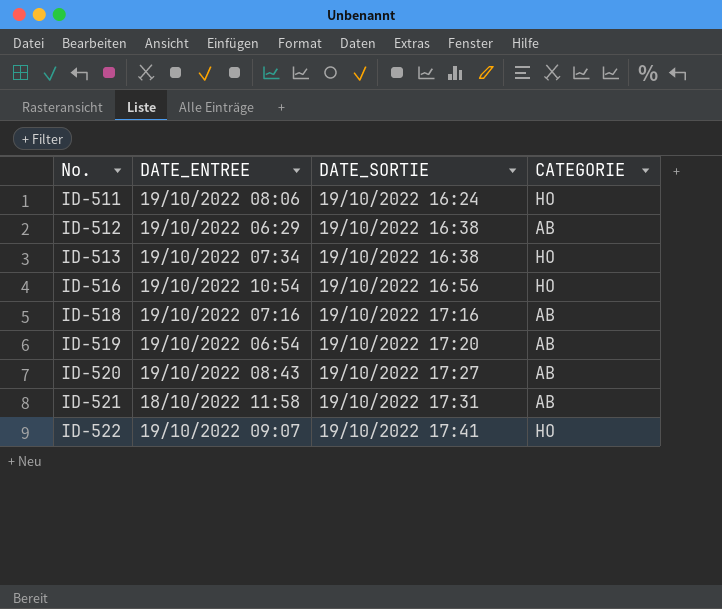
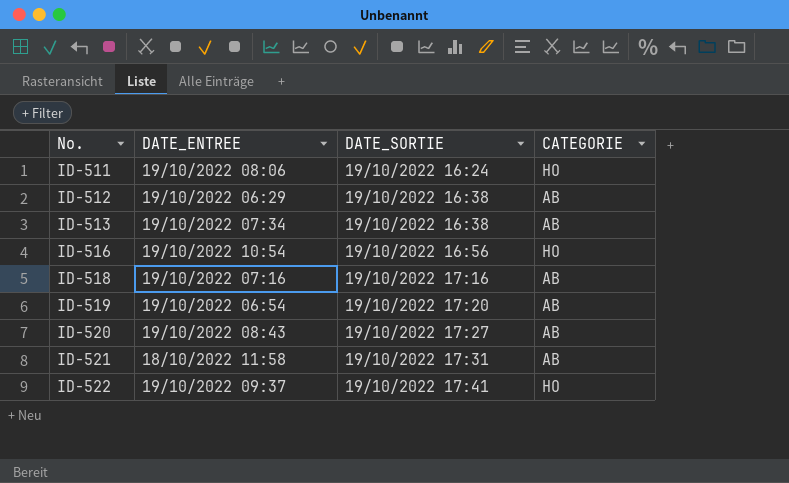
ID-513 | CATEGORIE: HO -> AB
ID-522 | DATE_ENTREE: 19/10/2022 09:07 -> 19/10/2022 09:37

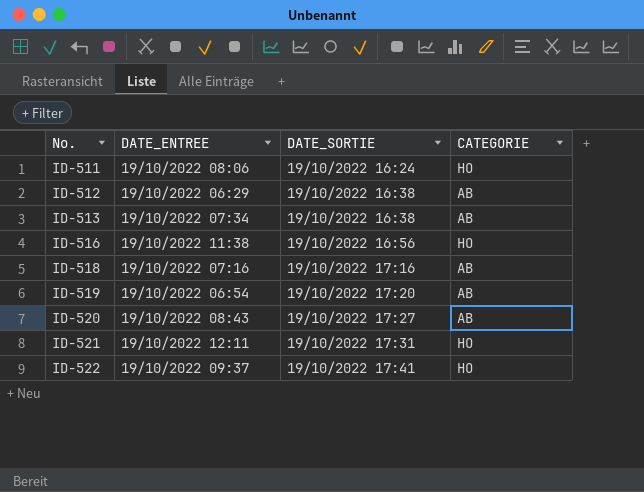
ID-516 | DATE_ENTREE: 19/10/2022 10:54 -> 19/10/2022 11:38
ID-521 | DATE_ENTREE: 18/10/2022 11:58 -> 19/10/2022 12:11
ID-521 | CATEGORIE: AB -> HO

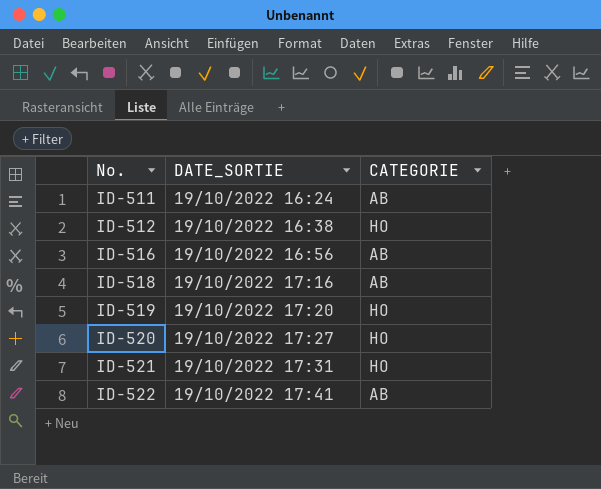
column DATE_ENTREE | position: 2 -> none
row ID-513: 19/10/2022 07:34 | 19/10/2022 16:38 | AB -> none
ID-511 | CATEGORIE: HO -> AB
ID-512 | CATEGORIE: AB -> HO
ID-516 | CATEGORIE: HO -> AB
ID-519 | CATEGORIE: AB -> HO
ID-520 | CATEGORIE: AB -> HO
ID-522 | CATEGORIE: HO -> AB

